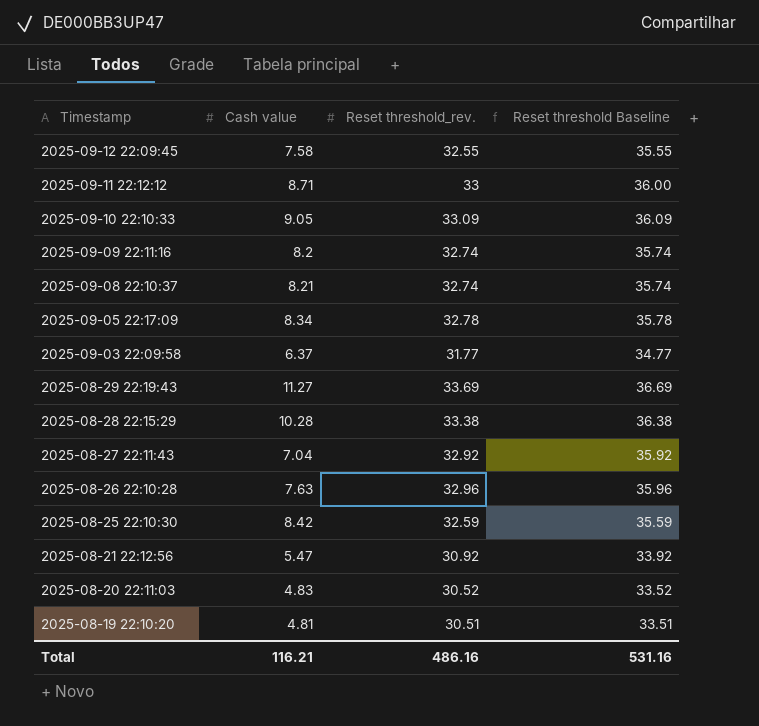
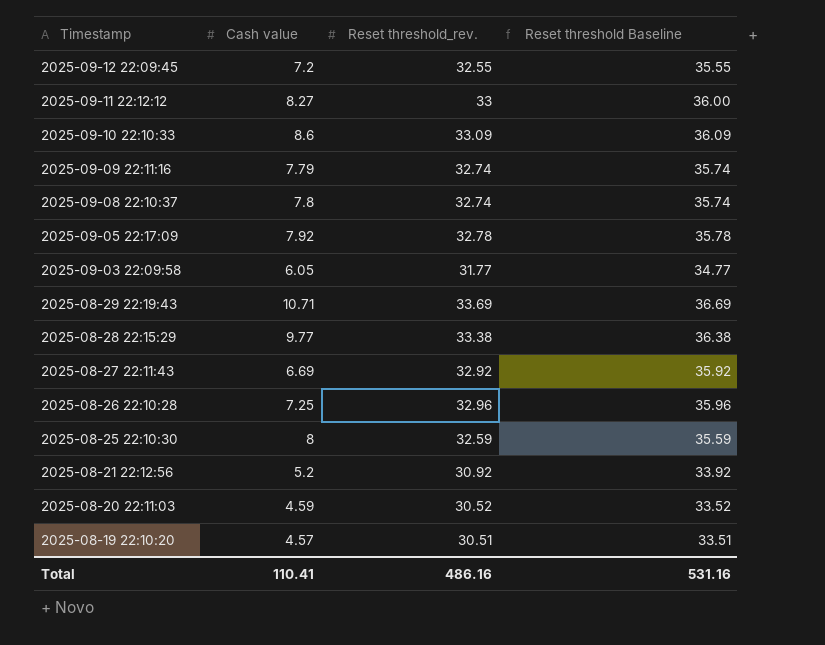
2025-09-12 22:09:45 | Cash value: 7.58 -> 7.2
2025-09-11 22:12:12 | Cash value: 8.71 -> 8.27
2025-09-10 22:10:33 | Cash value: 9.05 -> 8.6
2025-09-09 22:11:16 | Cash value: 8.2 -> 7.79
2025-09-08 22:10:37 | Cash value: 8.21 -> 7.8
2025-09-05 22:17:09 | Cash value: 8.34 -> 7.92
2025-09-03 22:09:58 | Cash value: 6.37 -> 6.05
2025-08-29 22:19:43 | Cash value: 11.27 -> 10.71
2025-08-28 22:15:29 | Cash value: 10.28 -> 9.77
2025-08-27 22:11:43 | Cash value: 7.04 -> 6.69
2025-08-26 22:10:28 | Cash value: 7.63 -> 7.25
2025-08-25 22:10:30 | Cash value: 8.42 -> 8
2025-08-21 22:12:56 | Cash value: 5.47 -> 5.2
2025-08-20 22:11:03 | Cash value: 4.83 -> 4.59
2025-08-19 22:10:20 | Cash value: 4.81 -> 4.57
Total | Cash value: 116.21 -> 110.41

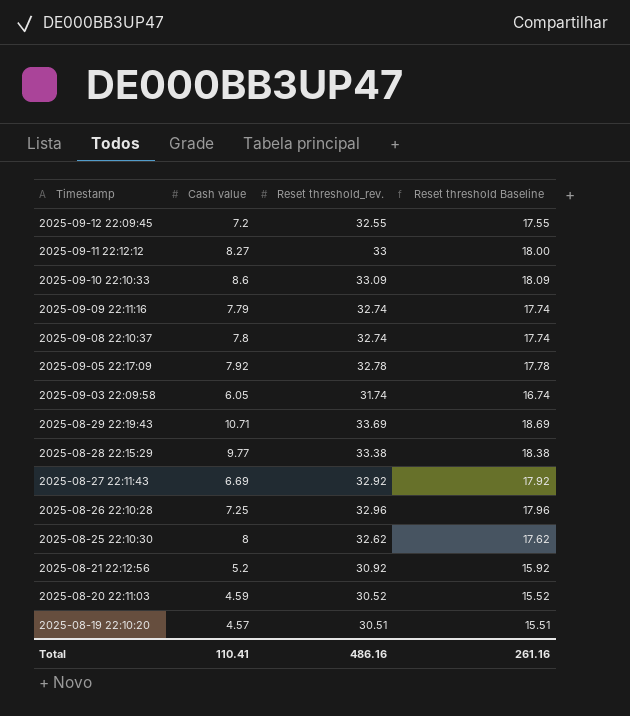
column Reset threshold Baseline | formula: [Reset threshold_rev.] + 3 -> [Reset threshold_rev.] - 15
2025-09-03 22:09:58 | Reset threshold_rev.: 31.77 -> 31.74
2025-08-25 22:10:30 | Reset threshold_rev.: 32.59 -> 32.62
Total | Reset threshold Baseline: 531.16 -> 261.16

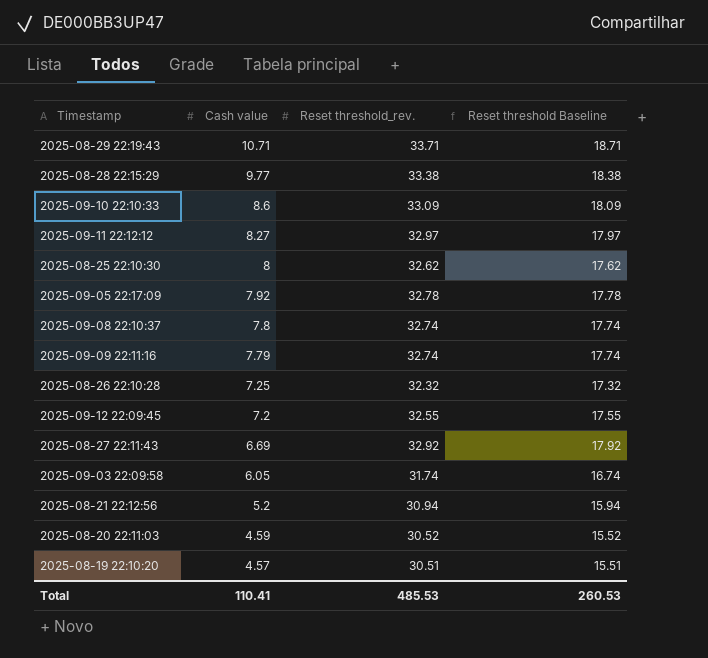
row order: Timestamp descending -> Cash value descending
2025-08-29 22:19:43 | Reset threshold_rev.: 33.69 -> 33.71
2025-08-29 22:19:43 | Reset threshold Baseline: 18.69 -> 18.71
2025-09-11 22:12:12 | Reset threshold_rev.: 33 -> 32.97
2025-09-11 22:12:12 | Reset threshold Baseline: 18.00 -> 17.97
2025-08-26 22:10:28 | Reset threshold_rev.: 32.96 -> 32.32
2025-08-26 22:10:28 | Reset threshold Baseline: 17.96 -> 17.32
2025-08-21 22:12:56 | Reset threshold_rev.: 30.92 -> 30.94
2025-08-21 22:12:56 | Reset threshold Baseline: 15.92 -> 15.94
Total | Reset threshold_rev.: 486.16 -> 485.53
Total | Reset threshold Baseline: 261.16 -> 260.53

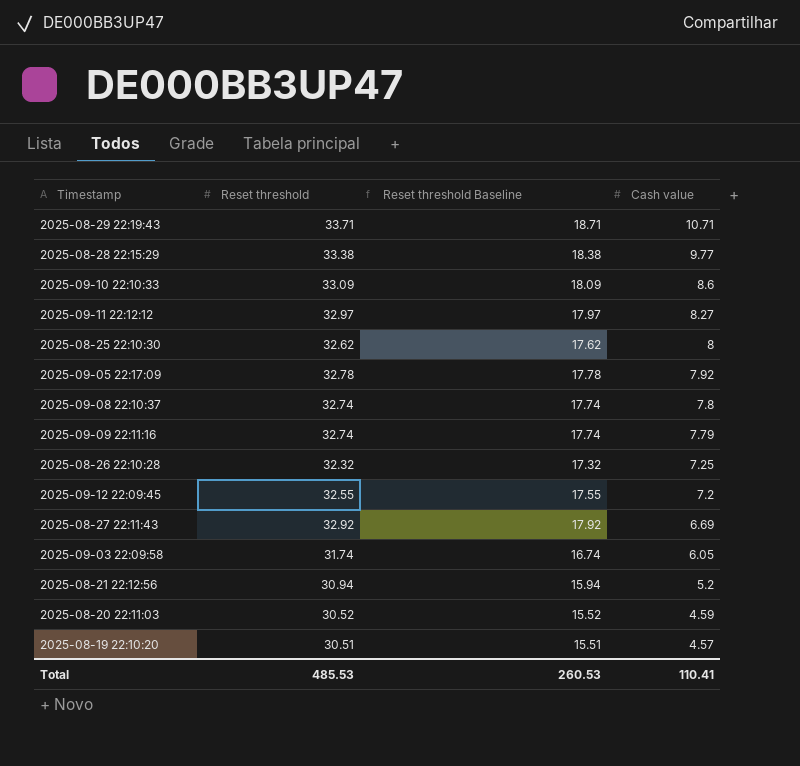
column name: Reset threshold_rev. -> Reset threshold
column Cash value | position: 2 -> 4

